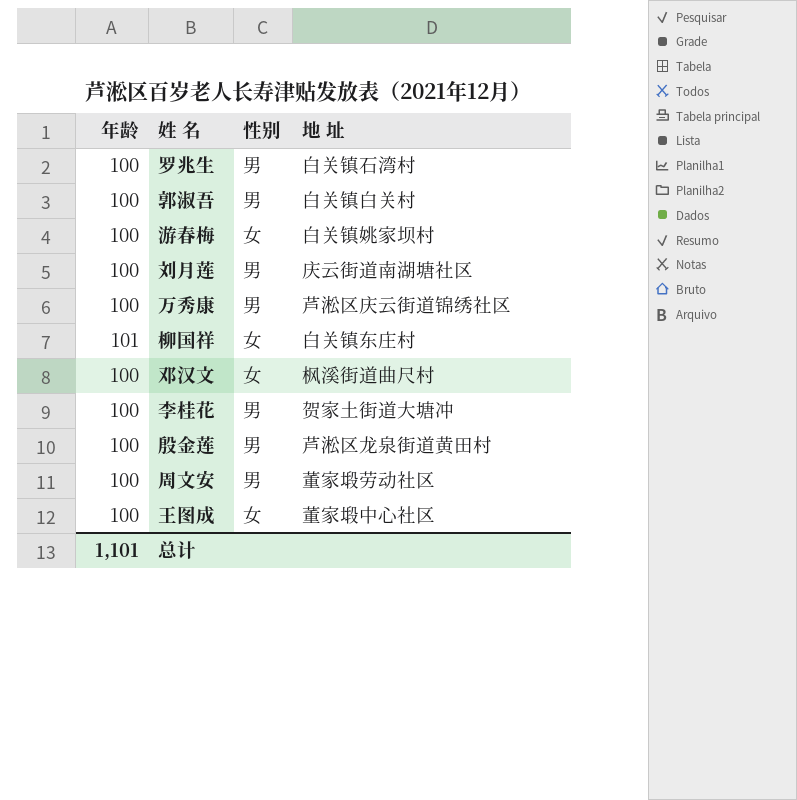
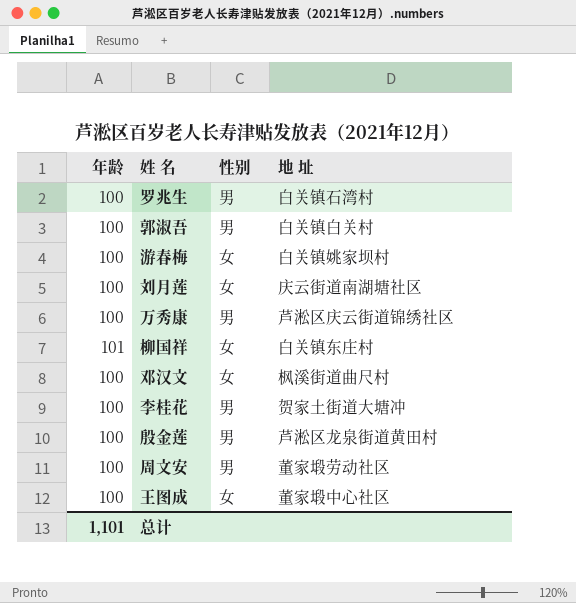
刘月莲 | 性别: 男 -> 女

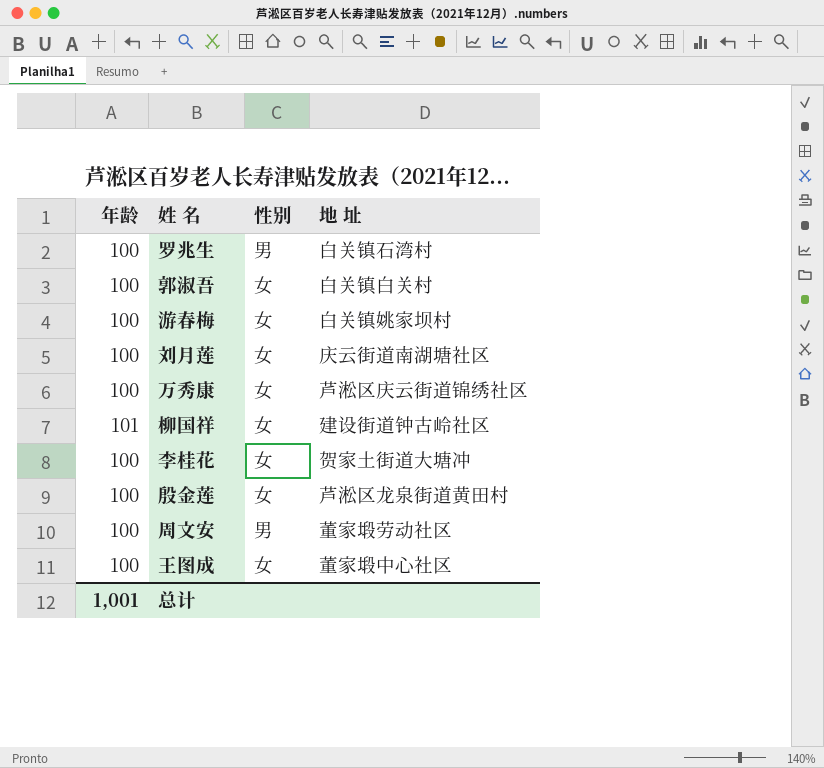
row 邓汉文: 100 | 女 | 枫溪街道曲尺村 -> none
郭淑吾 | 性别: 男 -> 女
万秀康 | 性别: 男 -> 女
柳国祥 | 地 址: 白关镇东庄村 -> 建设街道钟古岭社区
李桂花 | 性别: 男 -> 女
殷金莲 | 性别: 男 -> 女
总计 | 年龄: 1,101 -> 1,001

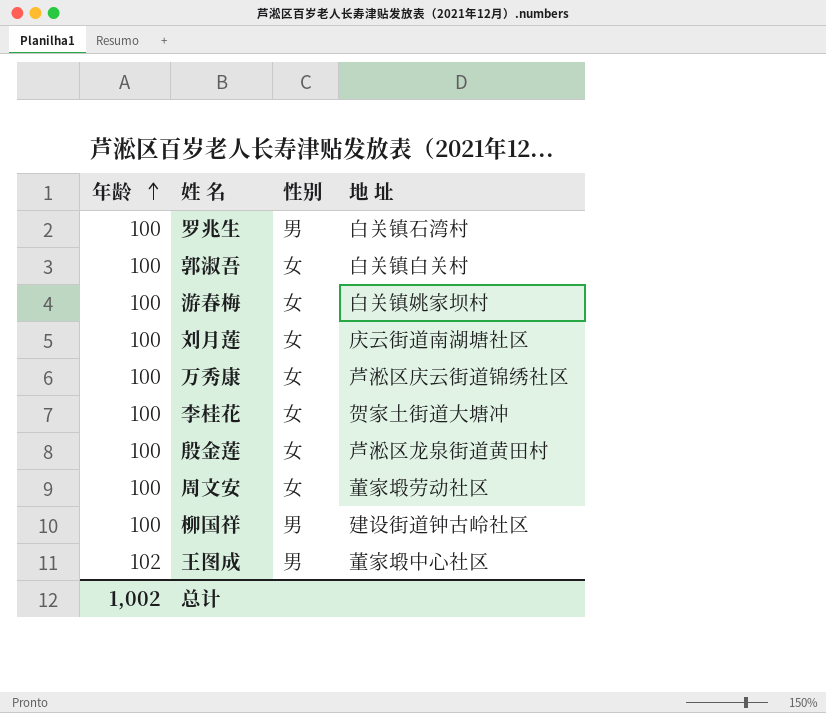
row order: none -> 年龄 ascending
周文安 | 性别: 男 -> 女
柳国祥 | 年龄: 101 -> 100
柳国祥 | 性别: 女 -> 男
王图成 | 年龄: 100 -> 102
王图成 | 性别: 女 -> 男
总计 | 年龄: 1,001 -> 1,002

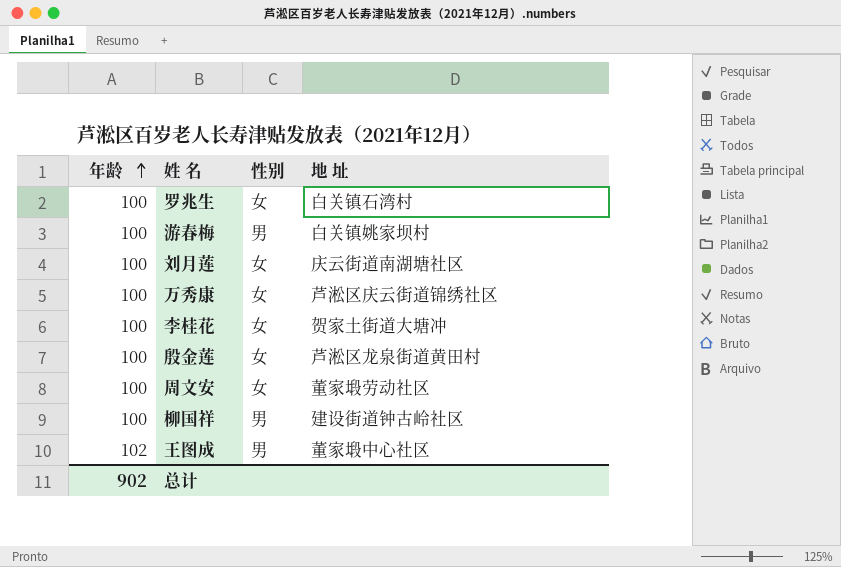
row 郭淑吾: 100 | 女 | 白关镇白关村 -> none
罗兆生 | 性别: 男 -> 女
游春梅 | 性别: 女 -> 男
总计 | 年龄: 1,002 -> 902

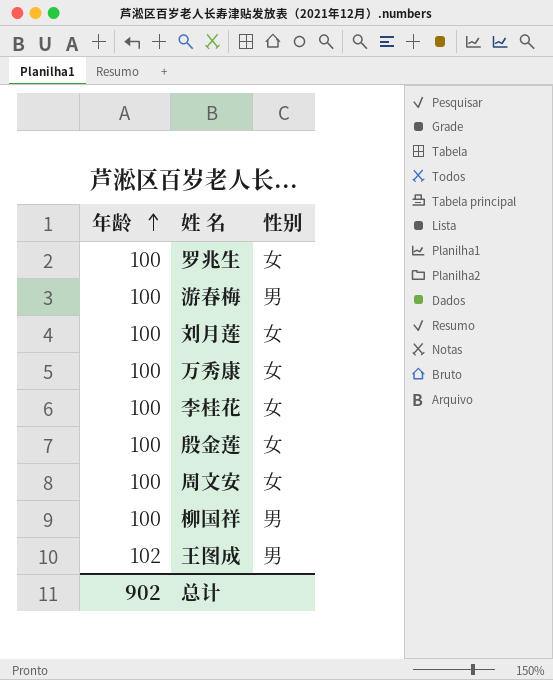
column 地 址 | position: 4 -> none

